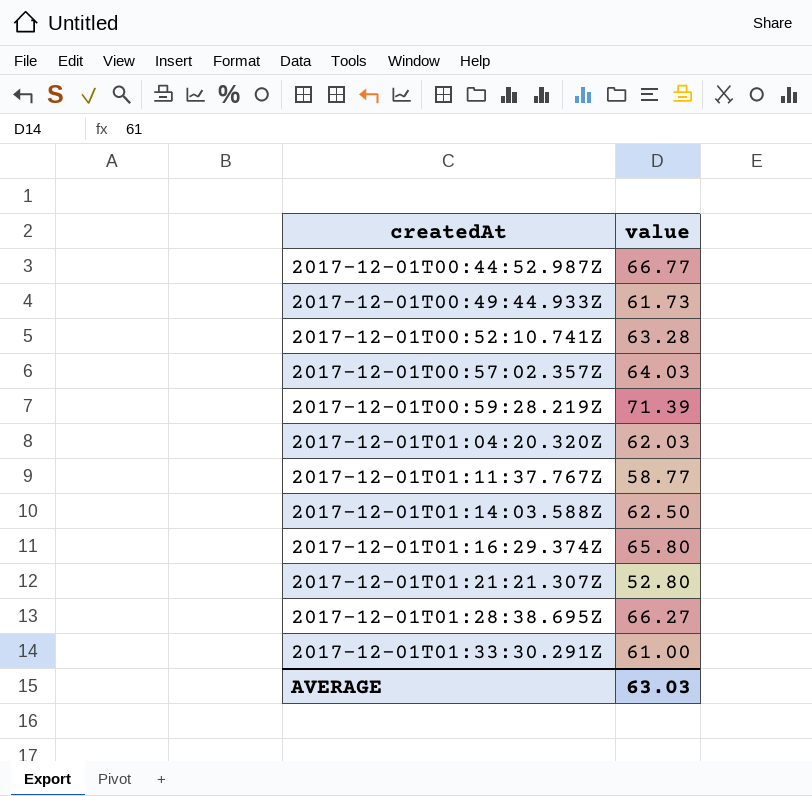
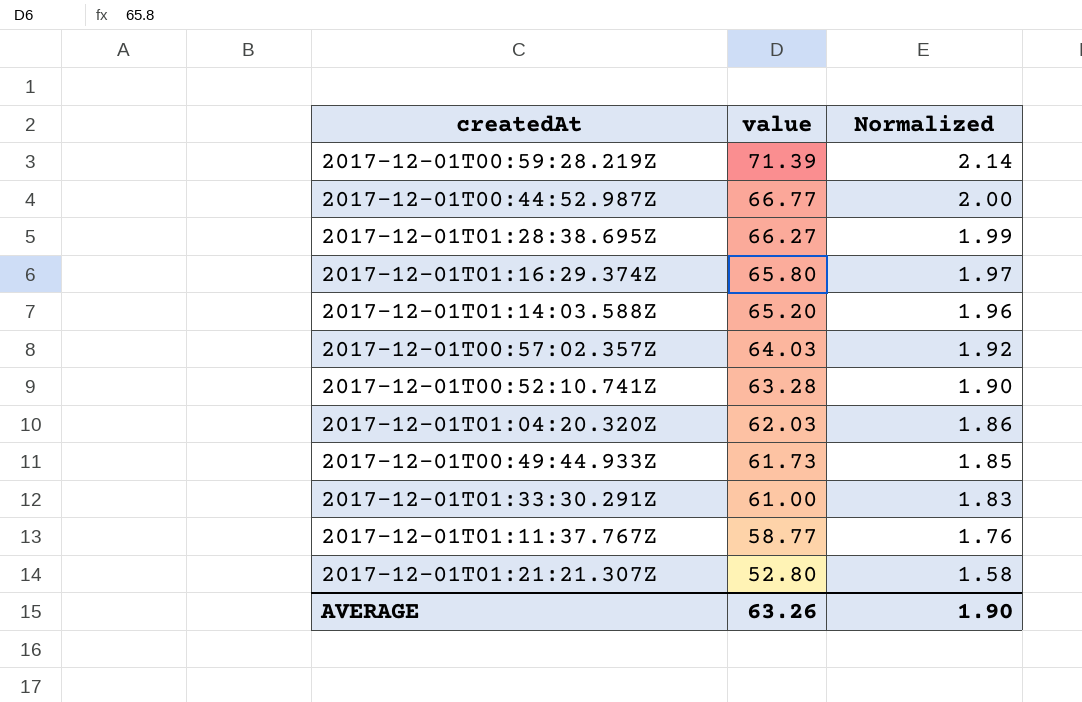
row order: createdAt ascending -> value descending
column Normalized | formula: none -> [value] * 0.03
2017-12-01T01:14:03.588Z | value: 62.50 -> 65.20
AVERAGE | value: 63.03 -> 63.26

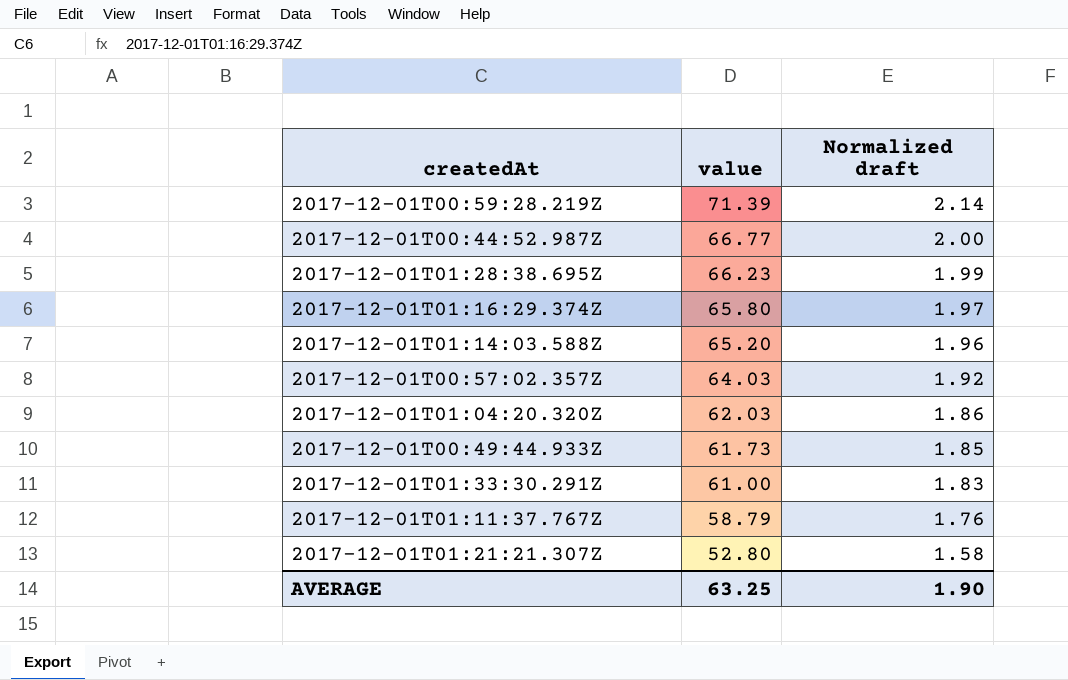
column name: Normalized -> Normalized draft
row 2017-12-01T00:52:10.741Z: 63.28 | 1.90 -> none
2017-12-01T01:28:38.695Z | value: 66.27 -> 66.23
2017-12-01T01:11:37.767Z | value: 58.77 -> 58.79
AVERAGE | value: 63.26 -> 63.25

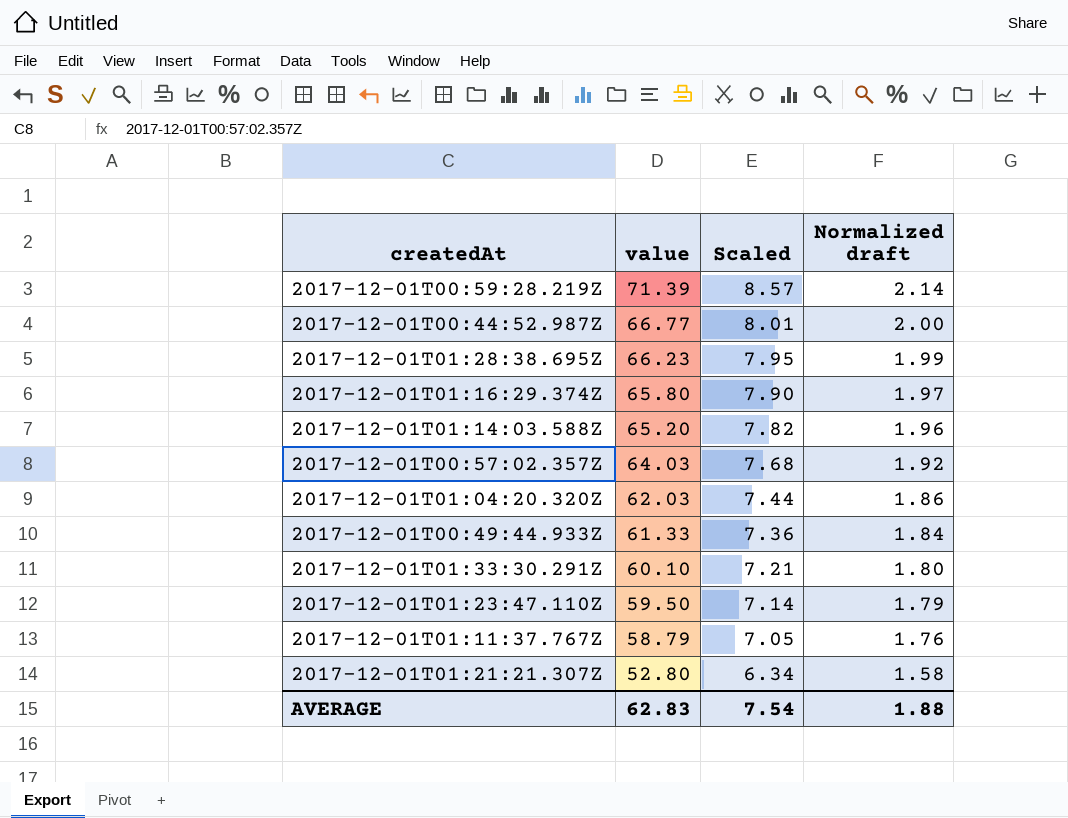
column Scaled | formula: none -> [value] * 0.12
2017-12-01T00:49:44.933Z | value: 61.73 -> 61.33
2017-12-01T00:49:44.933Z | Normalized draft: 1.85 -> 1.84
2017-12-01T01:33:30.291Z | value: 61.00 -> 60.10
2017-12-01T01:33:30.291Z | Normalized draft: 1.83 -> 1.80
row 2017-12-01T01:23:47.110Z: none -> 59.50 | 7.14 | 1.79
AVERAGE | value: 63.25 -> 62.83
AVERAGE | Normalized draft: 1.90 -> 1.88

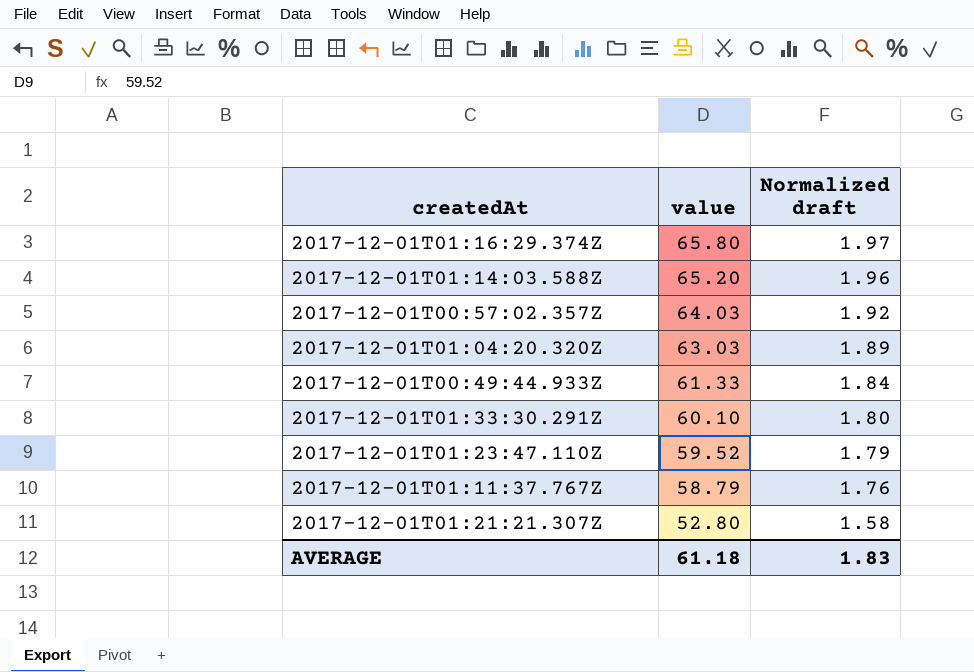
column Scaled | formula: [value] * 0.12 -> none
row 2017-12-01T00:59:28.219Z: 71.39 | 8.57 | 2.14 -> none
row 2017-12-01T00:44:52.987Z: 66.77 | 8.01 | 2.00 -> none
row 2017-12-01T01:28:38.695Z: 66.23 | 7.95 | 1.99 -> none
2017-12-01T01:04:20.320Z | value: 62.03 -> 63.03
2017-12-01T01:04:20.320Z | Normalized draft: 1.86 -> 1.89
2017-12-01T01:23:47.110Z | value: 59.50 -> 59.52
AVERAGE | value: 62.83 -> 61.18
AVERAGE | Normalized draft: 1.88 -> 1.83

